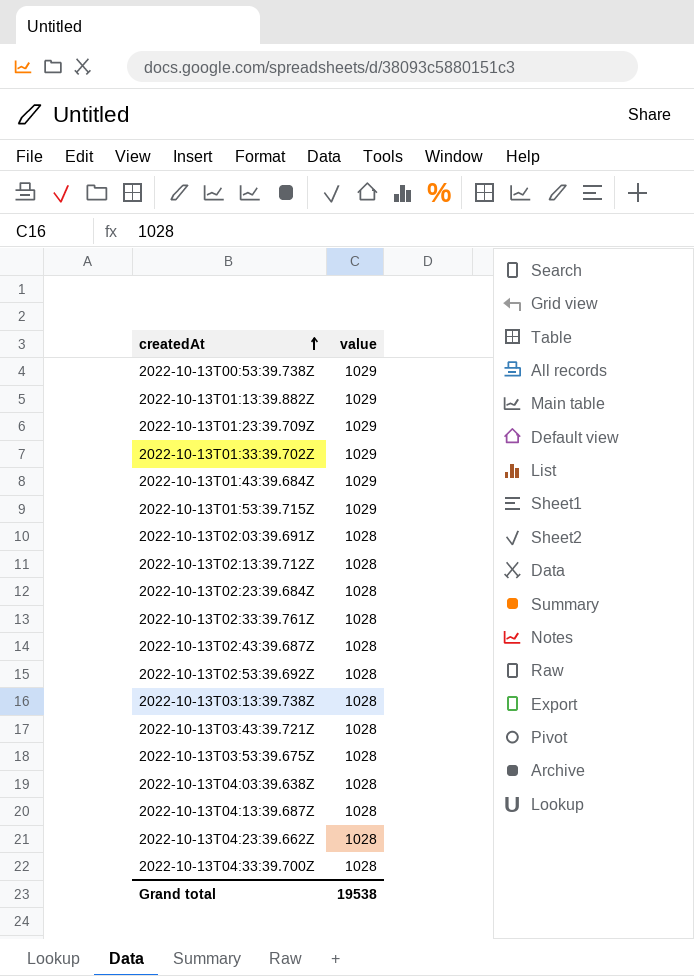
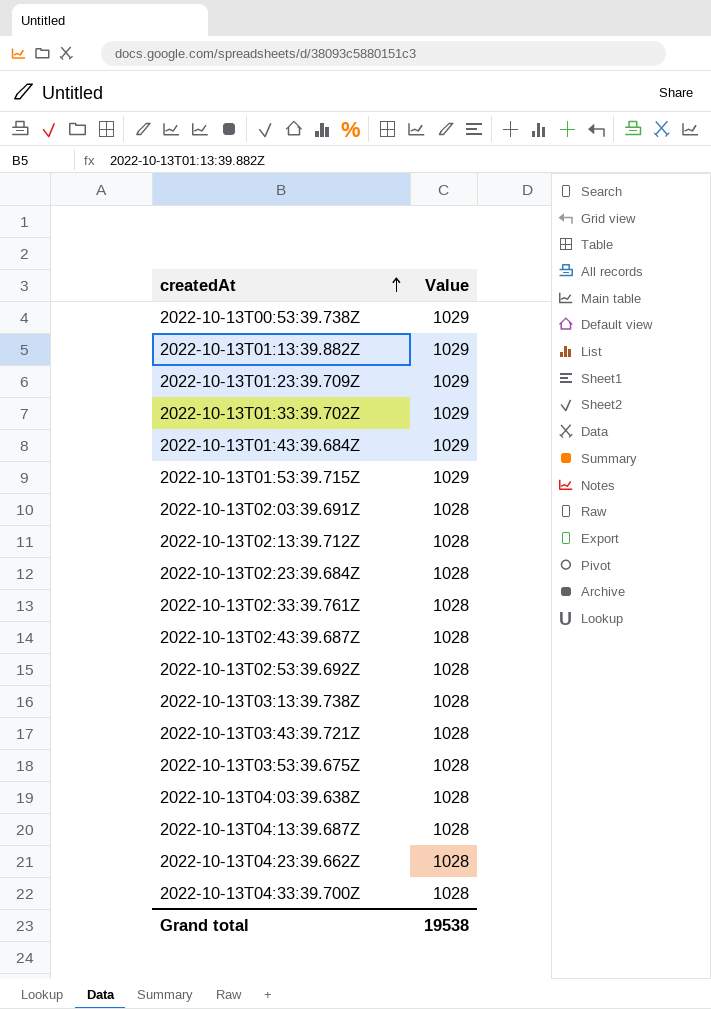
column name: value -> Value

